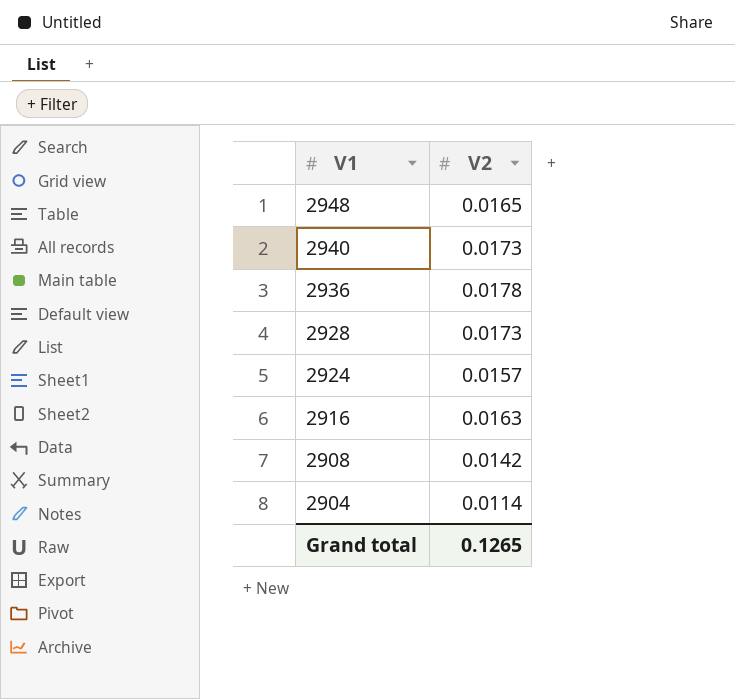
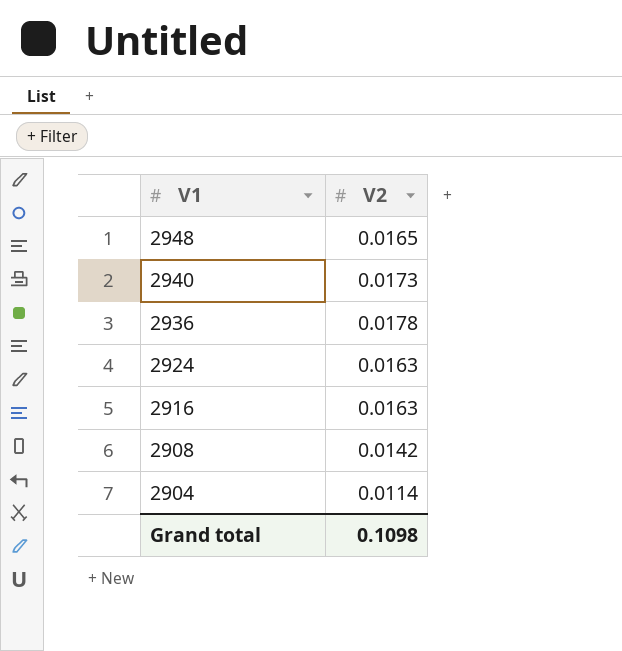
row 2928: 0.0173 -> none
2924 | V2: 0.0157 -> 0.0163
Grand total | V2: 0.1265 -> 0.1098

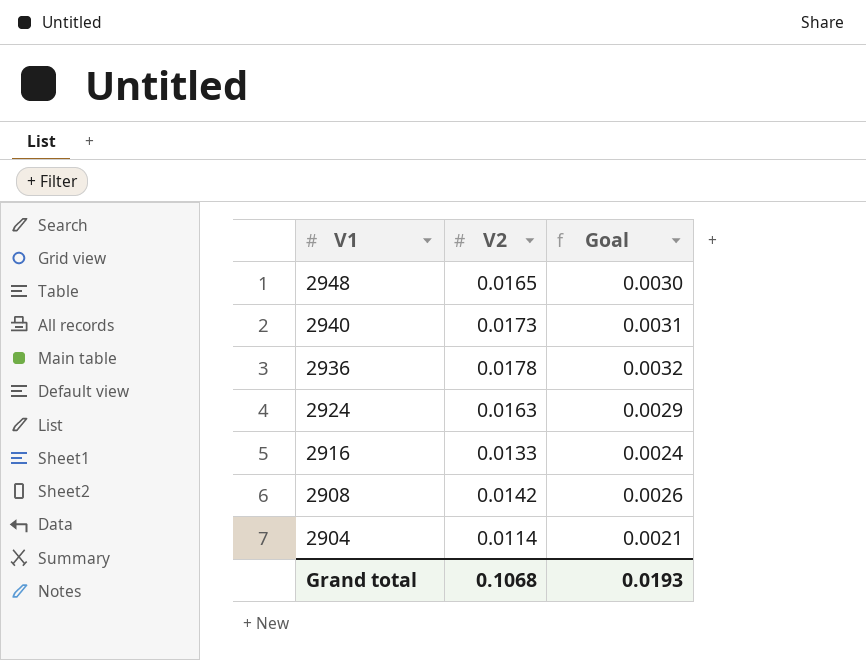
column Goal | formula: none -> [V2] * 0.18
2916 | V2: 0.0163 -> 0.0133
Grand total | V2: 0.1098 -> 0.1068

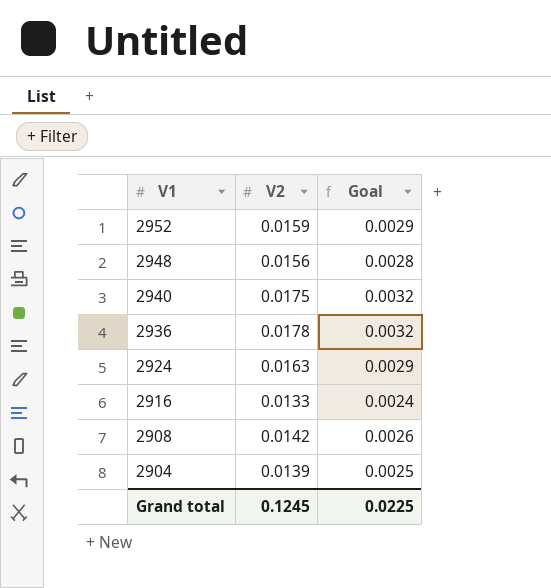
row 2952: none -> 0.0159 | 0.0029
2948 | V2: 0.0165 -> 0.0156
2948 | Goal: 0.0030 -> 0.0028
2940 | V2: 0.0173 -> 0.0175
2940 | Goal: 0.0031 -> 0.0032
2904 | V2: 0.0114 -> 0.0139
2904 | Goal: 0.0021 -> 0.0025
Grand total | V2: 0.1068 -> 0.1245
Grand total | Goal: 0.0193 -> 0.0225

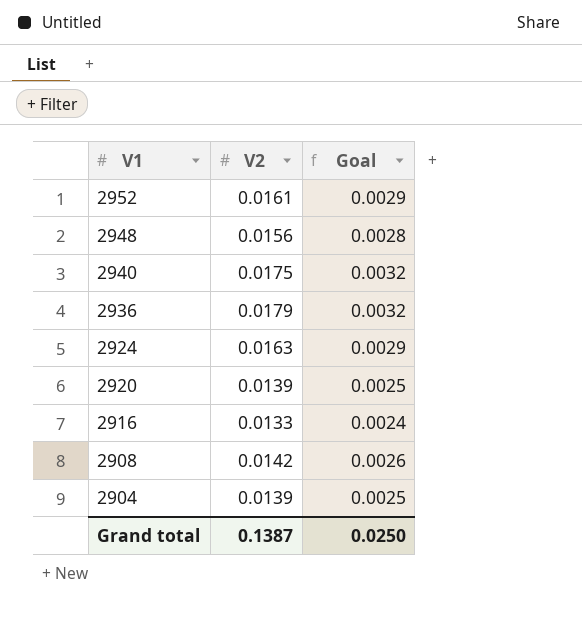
2952 | V2: 0.0159 -> 0.0161
2936 | V2: 0.0178 -> 0.0179
row 2920: none -> 0.0139 | 0.0025
Grand total | V2: 0.1245 -> 0.1387
Grand total | Goal: 0.0225 -> 0.0250

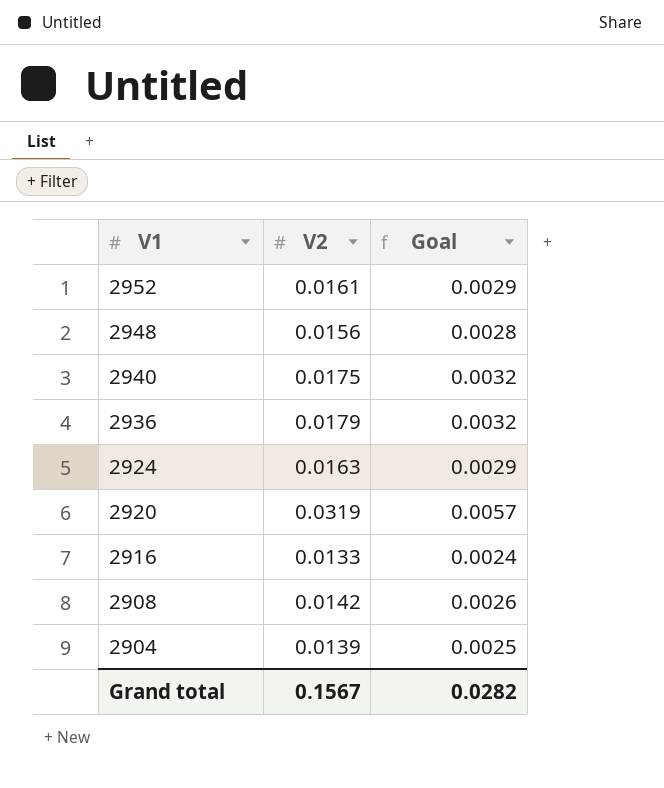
2920 | V2: 0.0139 -> 0.0319
2920 | Goal: 0.0025 -> 0.0057
Grand total | V2: 0.1387 -> 0.1567
Grand total | Goal: 0.0250 -> 0.0282

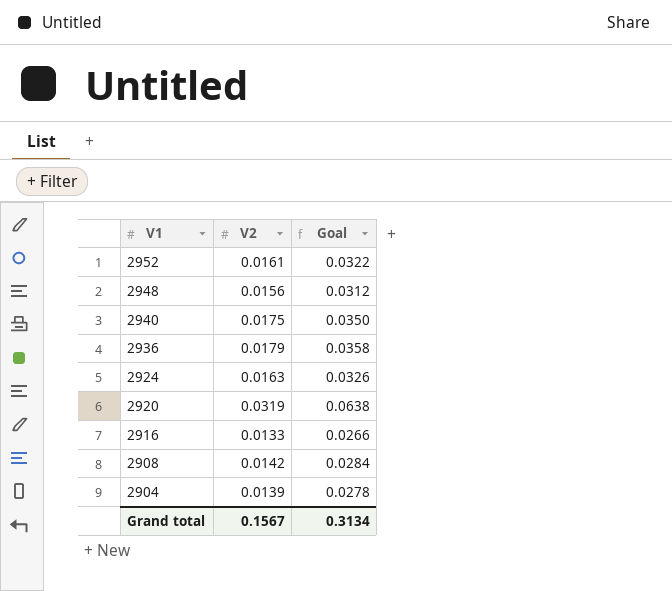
column Goal | formula: [V2] * 0.18 -> [V2] * 2
Grand total | Goal: 0.0282 -> 0.3134

